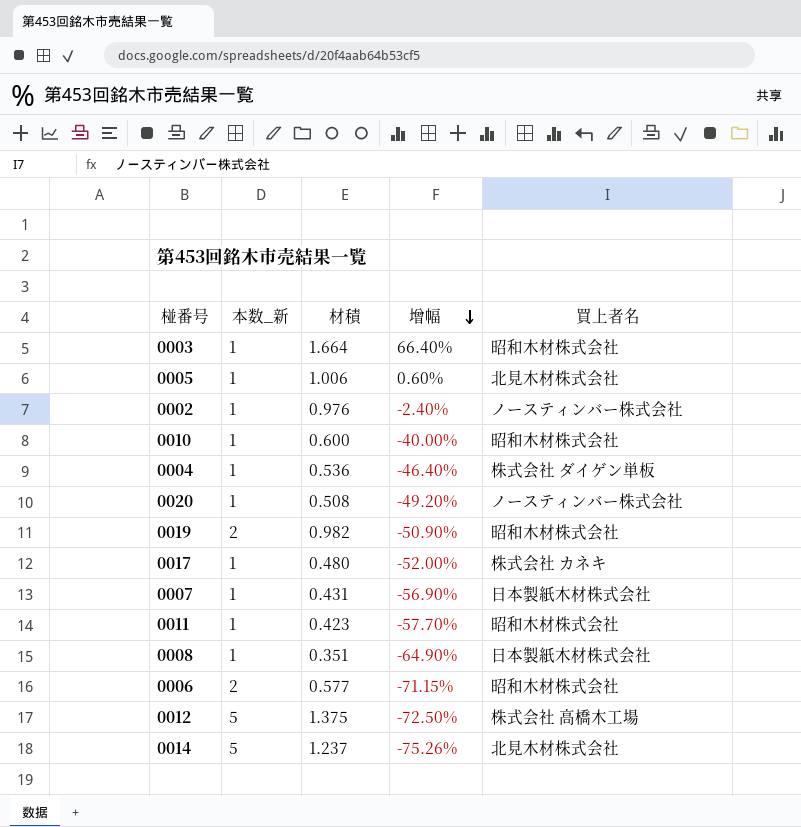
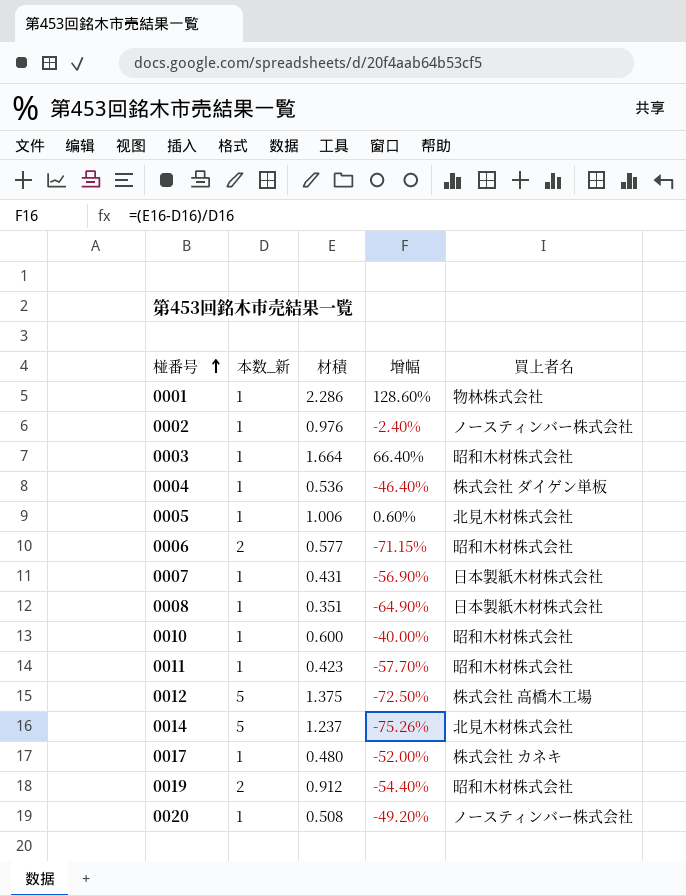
row order: 增幅 descending -> 椪番号 ascending
row 0001: none -> 1 | 2.286 | 128.60% | 物林株式会社
0019 | 材積: 0.982 -> 0.912
0019 | 增幅: -50.90% -> -54.40%

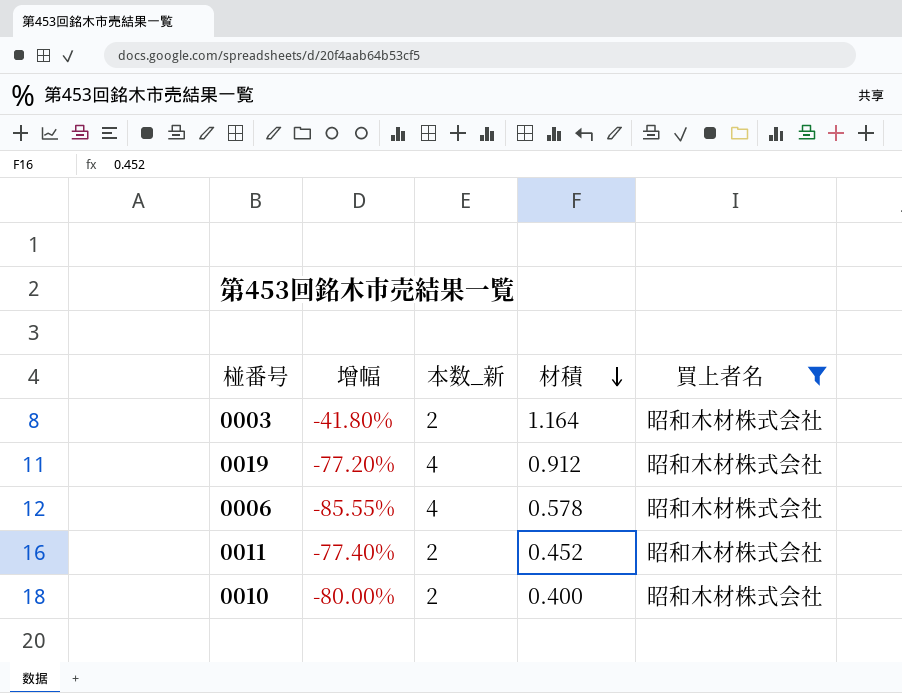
filter: none -> 買上者名 = 昭和木材株式会社
row order: 椪番号 ascending -> 材積 descending
column 增幅 | position: 4 -> 2
0003 | 增幅: 66.40% -> -41.80%
0003 | 本数_新: 1 -> 2
0003 | 材積: 1.664 -> 1.164
0019 | 增幅: -54.40% -> -77.20%
0019 | 本数_新: 2 -> 4
0006 | 增幅: -71.15% -> -85.55%
0006 | 本数_新: 2 -> 4
0006 | 材積: 0.577 -> 0.578
0011 | 增幅: -57.70% -> -77.40%
0011 | 本数_新: 1 -> 2
0011 | 材積: 0.423 -> 0.452
0010 | 增幅: -40.00% -> -80.00%
0010 | 本数_新: 1 -> 2
0010 | 材積: 0.600 -> 0.400

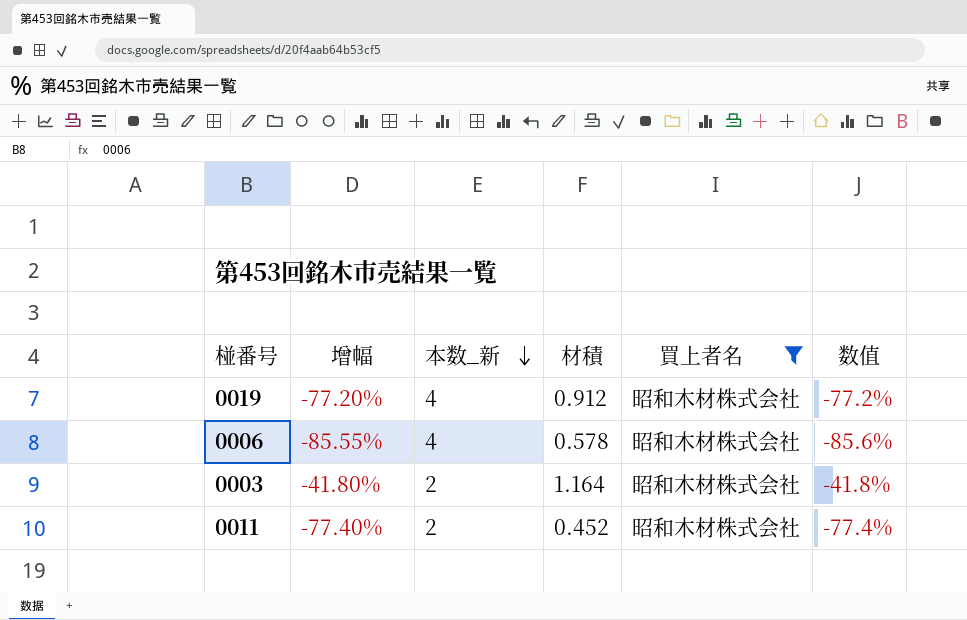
row order: 材積 descending -> 本数_新 descending
column 数值 | formula: none -> ([材積] - [本数_新]) / [本数_新]
row 0010: -80.00% | 2 | 0.400 | 昭和木材株式会社 -> none

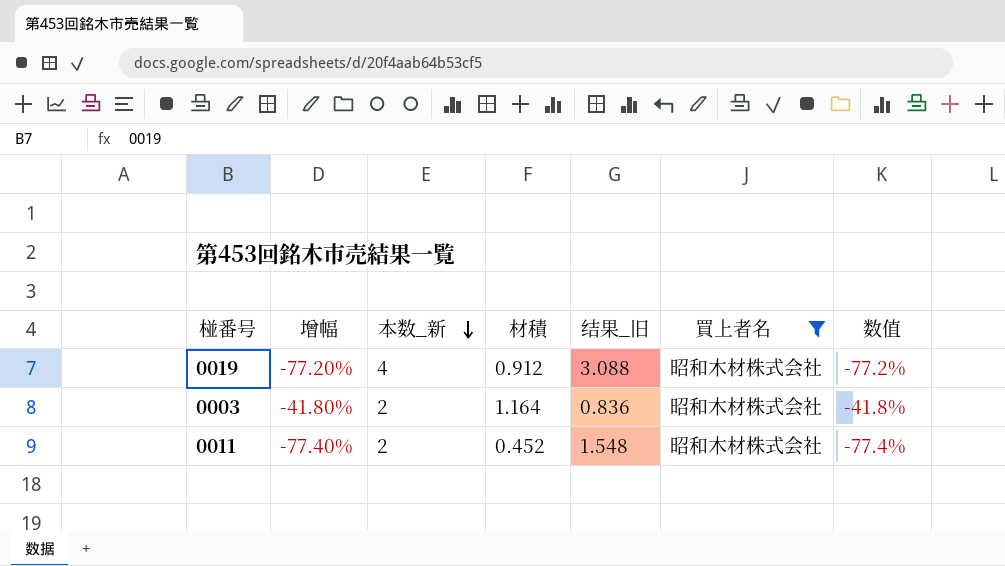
column 结果_旧 | formula: none -> [本数_新] - [材積]
row 0006: -85.55% | 4 | 0.578 | 昭和木材株式会社 | -85.6% -> none

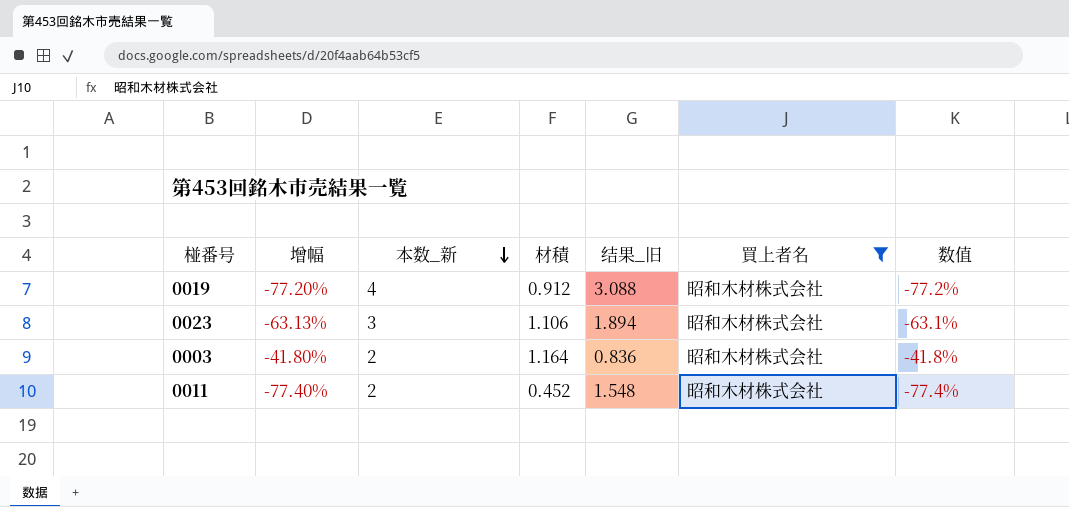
row 0023: none -> -63.13% | 3 | 1.106 | 1.894 | 昭和木材株式会社 | -63.1%

